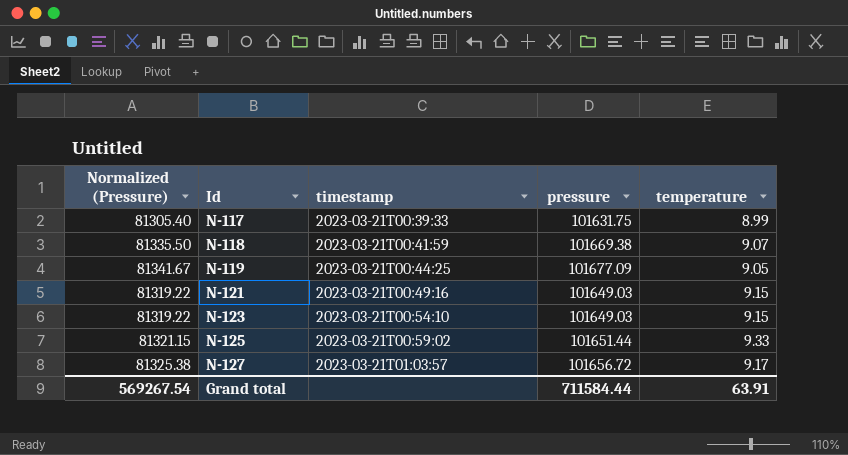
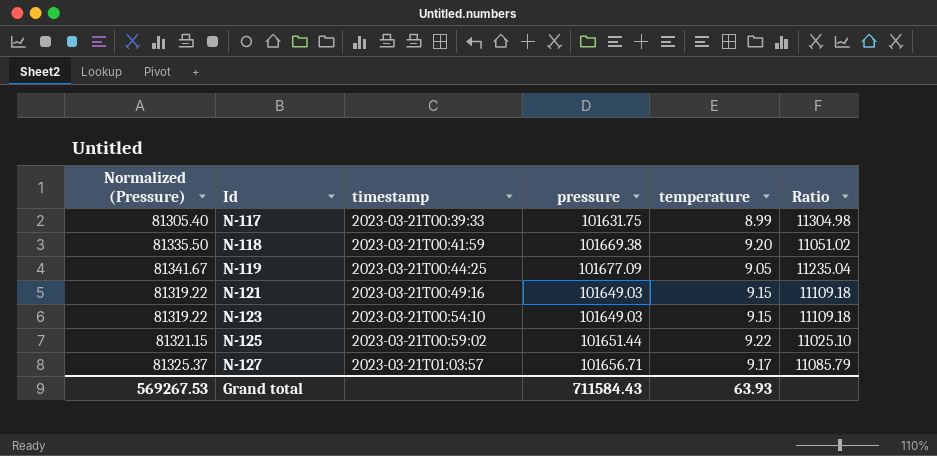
column Ratio | formula: none -> [pressure] / [temperature]
N-118 | temperature: 9.07 -> 9.20
N-125 | temperature: 9.33 -> 9.22
N-127 | Normalized (Pressure): 81325.38 -> 81325.37
N-127 | pressure: 101656.72 -> 101656.71
Grand total | Normalized (Pressure): 569267.54 -> 569267.53
Grand total | pressure: 711584.44 -> 711584.43
Grand total | temperature: 63.91 -> 63.93

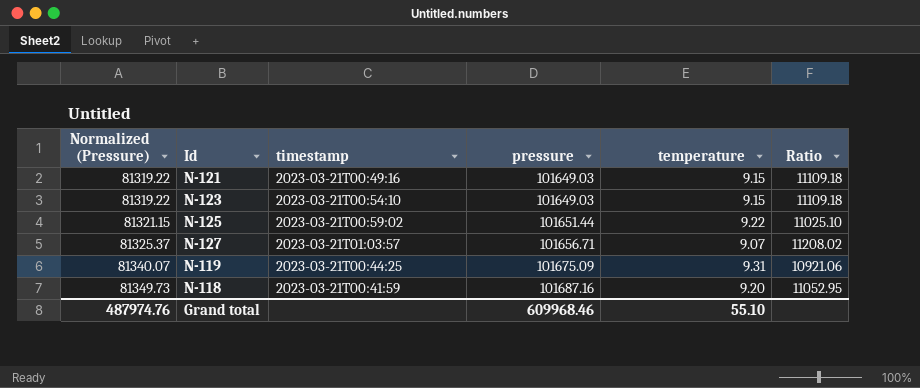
row order: Id ascending -> Normalized (Pressure) ascending
row N-117: 81305.40 | 2023-03-21T00:39:33 | 101631.75 | 8.99 | 11304.98 -> none
N-127 | temperature: 9.17 -> 9.07
N-127 | Ratio: 11085.79 -> 11208.02
N-119 | Normalized (Pressure): 81341.67 -> 81340.07
N-119 | pressure: 101677.09 -> 101675.09
N-119 | temperature: 9.05 -> 9.31
N-119 | Ratio: 11235.04 -> 10921.06
N-118 | Normalized (Pressure): 81335.50 -> 81349.73
N-118 | pressure: 101669.38 -> 101687.16
N-118 | Ratio: 11051.02 -> 11052.95
Grand total | Normalized (Pressure): 569267.53 -> 487974.76
Grand total | pressure: 711584.43 -> 609968.46
Grand total | temperature: 63.93 -> 55.10

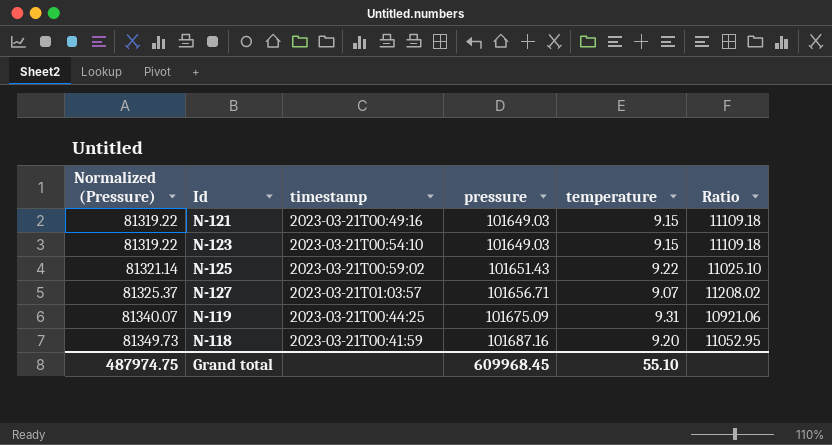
N-125 | Normalized (Pressure): 81321.15 -> 81321.14
N-125 | pressure: 101651.44 -> 101651.43
Grand total | Normalized (Pressure): 487974.76 -> 487974.75
Grand total | pressure: 609968.46 -> 609968.45

